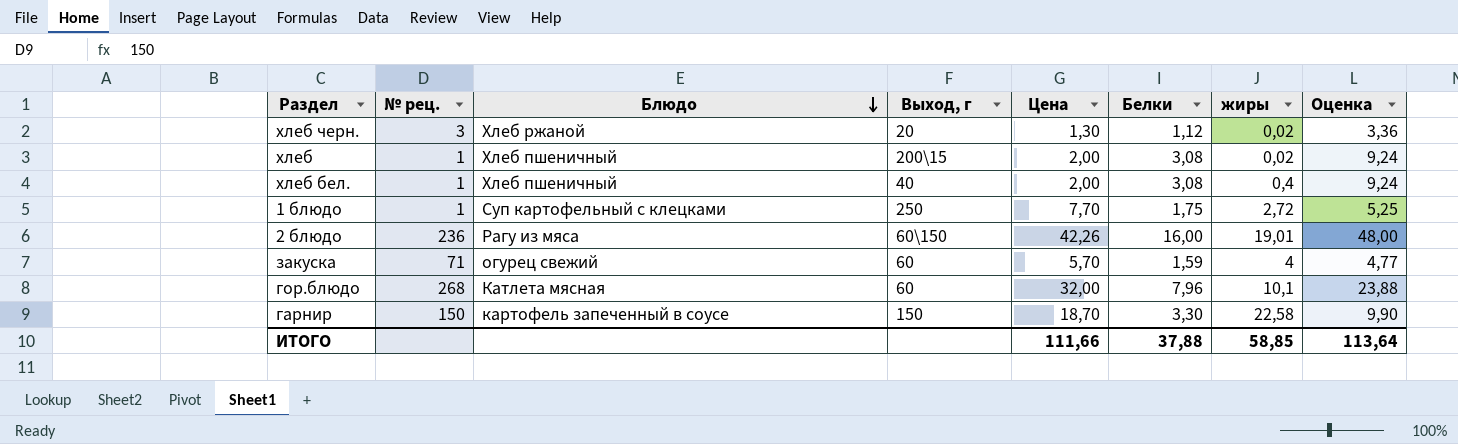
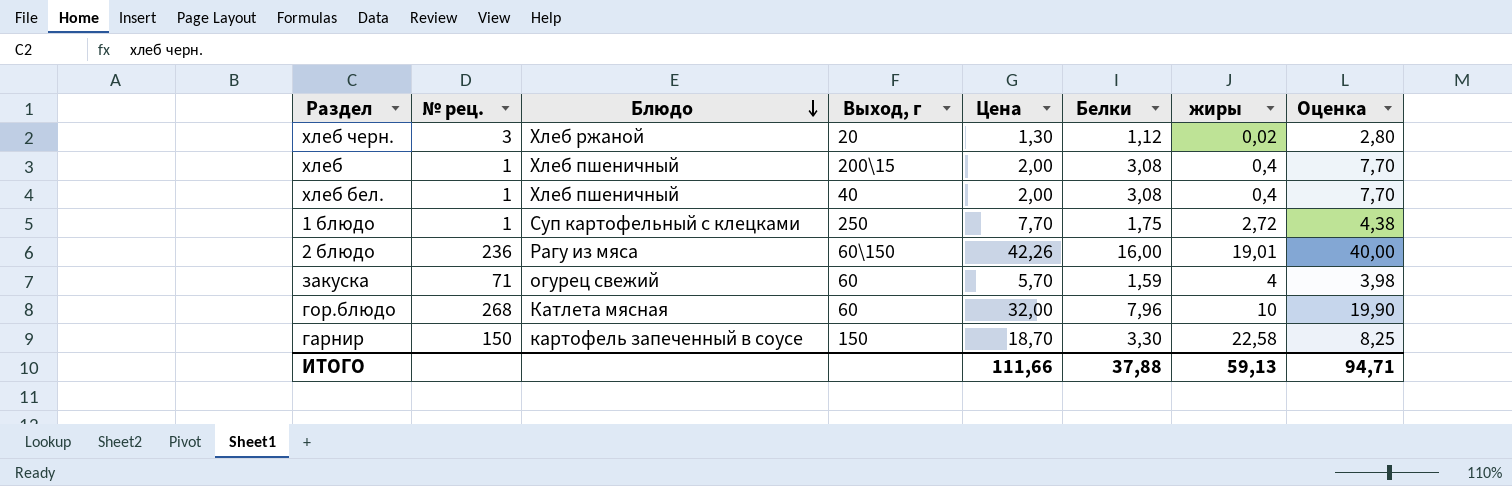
column Оценка | formula: [Белки] * 3 -> [Белки] * 2,5
хлеб | жиры: 0,02 -> 0,4
гор.блюдо | жиры: 10,1 -> 10
ИТОГО | жиры: 58,85 -> 59,13
ИТОГО | Оценка: 113,64 -> 94,71

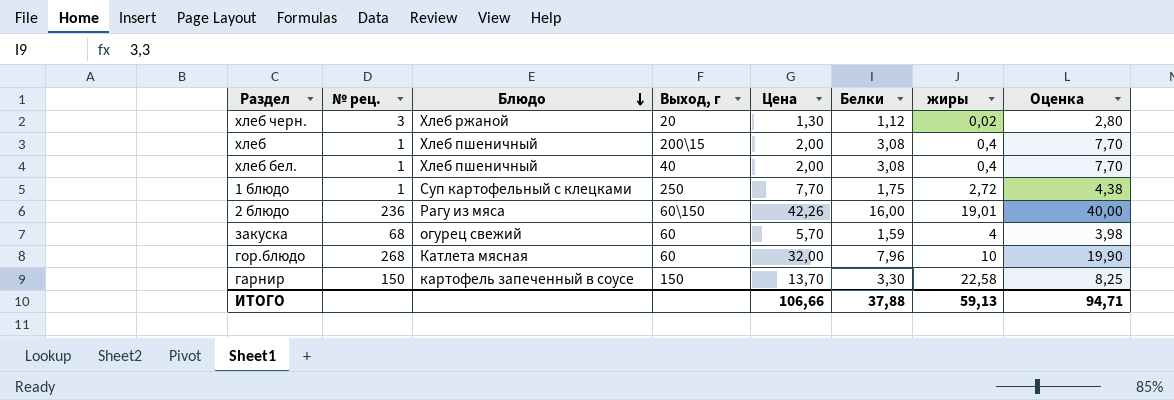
закуска | № рец.: 71 -> 68
гарнир | Цена: 18,70 -> 13,70
ИТОГО | Цена: 111,66 -> 106,66

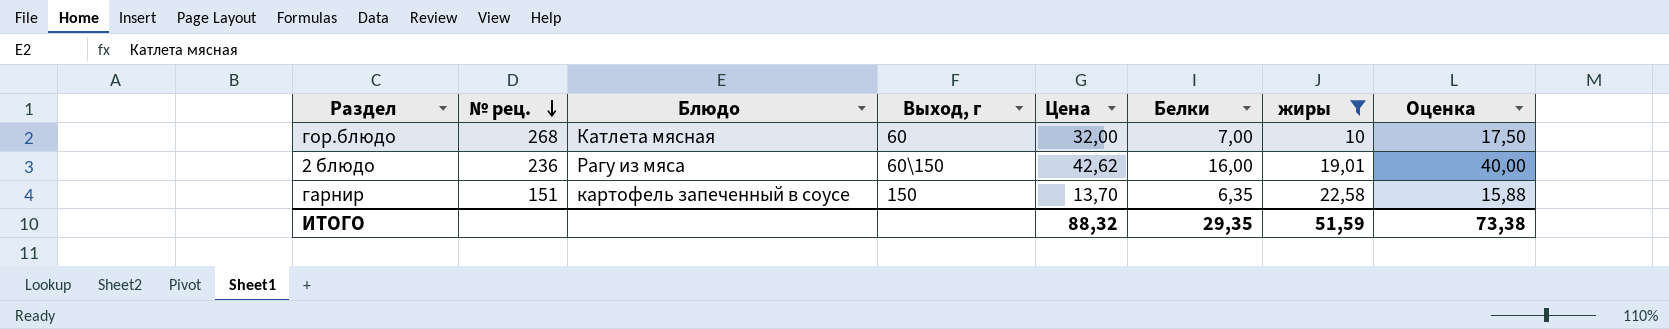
filter: none -> жиры >= 10
row order: Блюдо descending -> № рец. descending
гор.блюдо | Белки: 7,96 -> 7,00
гор.блюдо | Оценка: 19,90 -> 17,50
2 блюдо | Цена: 42,26 -> 42,62
гарнир | № рец.: 150 -> 151
гарнир | Белки: 3,30 -> 6,35
гарнир | Оценка: 8,25 -> 15,88
ИТОГО | Цена: 106,66 -> 88,32
ИТОГО | Белки: 37,88 -> 29,35
ИТОГО | жиры: 59,13 -> 51,59
ИТОГО | Оценка: 94,71 -> 73,38

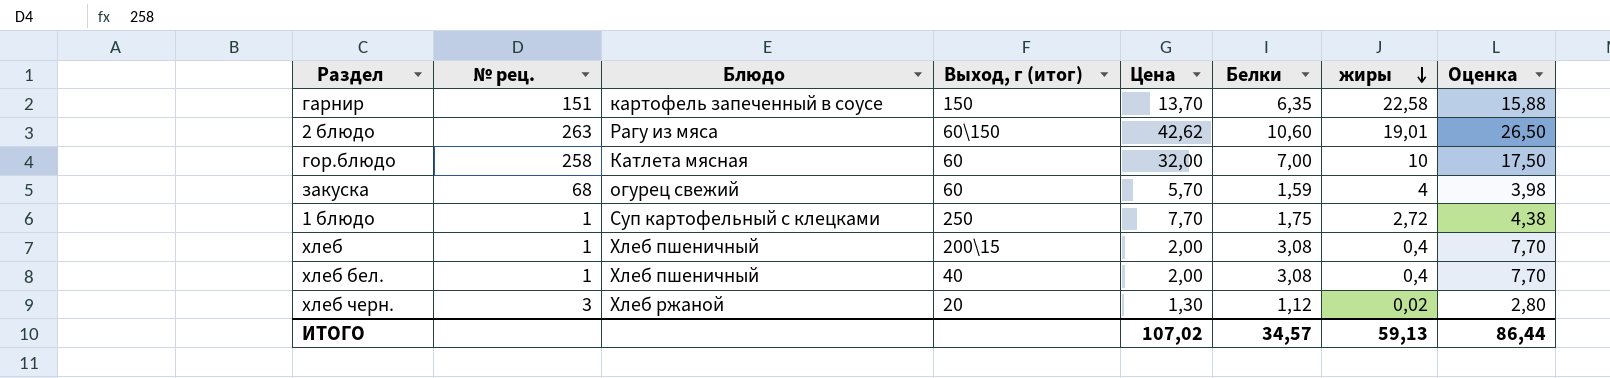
filter: жиры >= 10 -> none
row order: № рец. descending -> жиры descending
column name: Выход, г -> Выход, г (итог)
2 блюдо | № рец.: 236 -> 263
2 блюдо | Белки: 16,00 -> 10,60
2 блюдо | Оценка: 40,00 -> 26,50
гор.блюдо | № рец.: 268 -> 258
ИТОГО | Цена: 88,32 -> 107,02
ИТОГО | Белки: 29,35 -> 34,57
ИТОГО | жиры: 51,59 -> 59,13
ИТОГО | Оценка: 73,38 -> 86,44

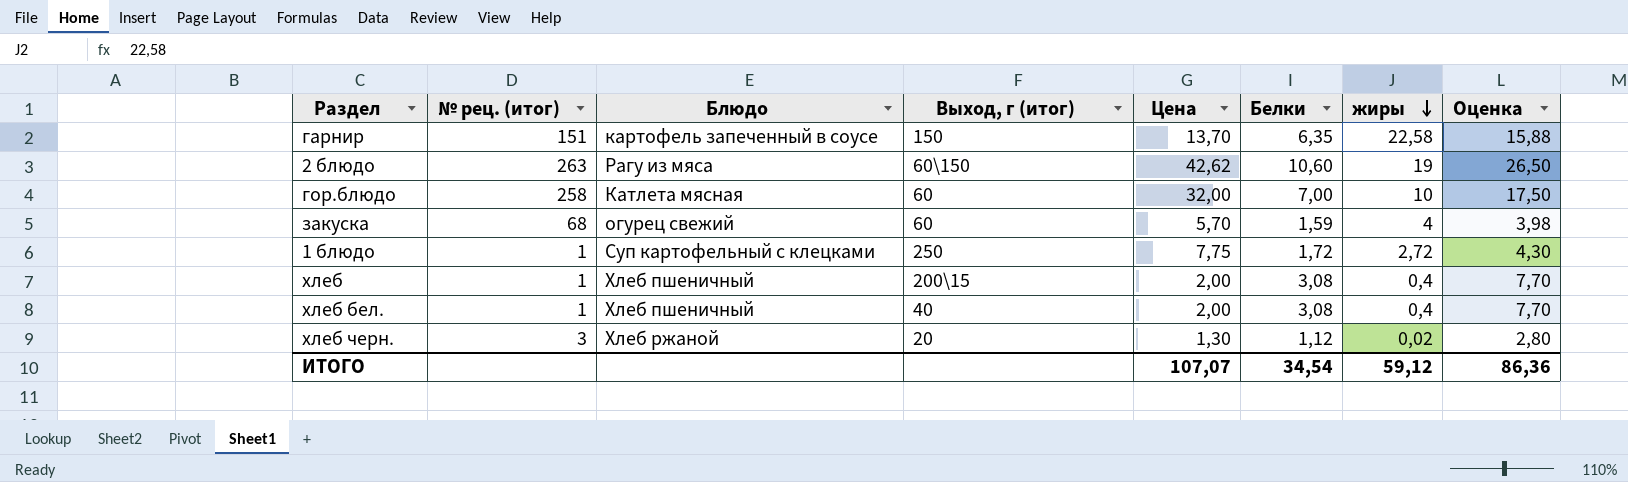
column name: № рец. -> № рец. (итог)
2 блюдо | жиры: 19,01 -> 19
1 блюдо | Цена: 7,70 -> 7,75
1 блюдо | Белки: 1,75 -> 1,72
1 блюдо | Оценка: 4,38 -> 4,30
ИТОГО | Цена: 107,02 -> 107,07
ИТОГО | Белки: 34,57 -> 34,54
ИТОГО | жиры: 59,13 -> 59,12
ИТОГО | Оценка: 86,44 -> 86,36

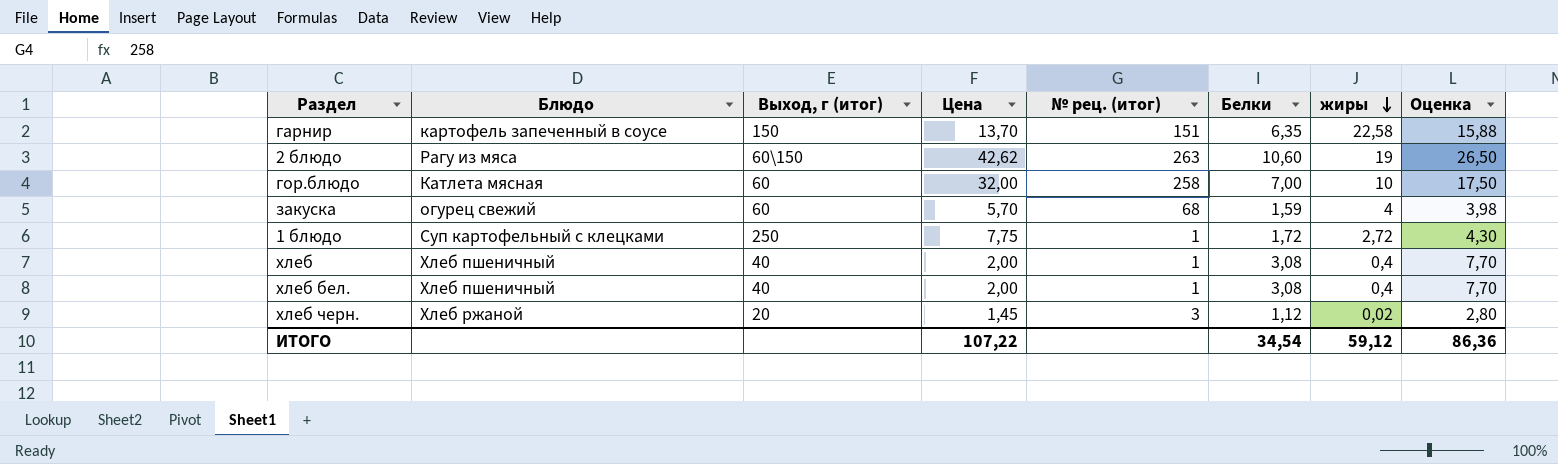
column № рец. (итог) | position: 2 -> 5
хлеб | Выход, г (итог): 200\15 -> 40
хлеб черн. | Цена: 1,30 -> 1,45
ИТОГО | Цена: 107,07 -> 107,22

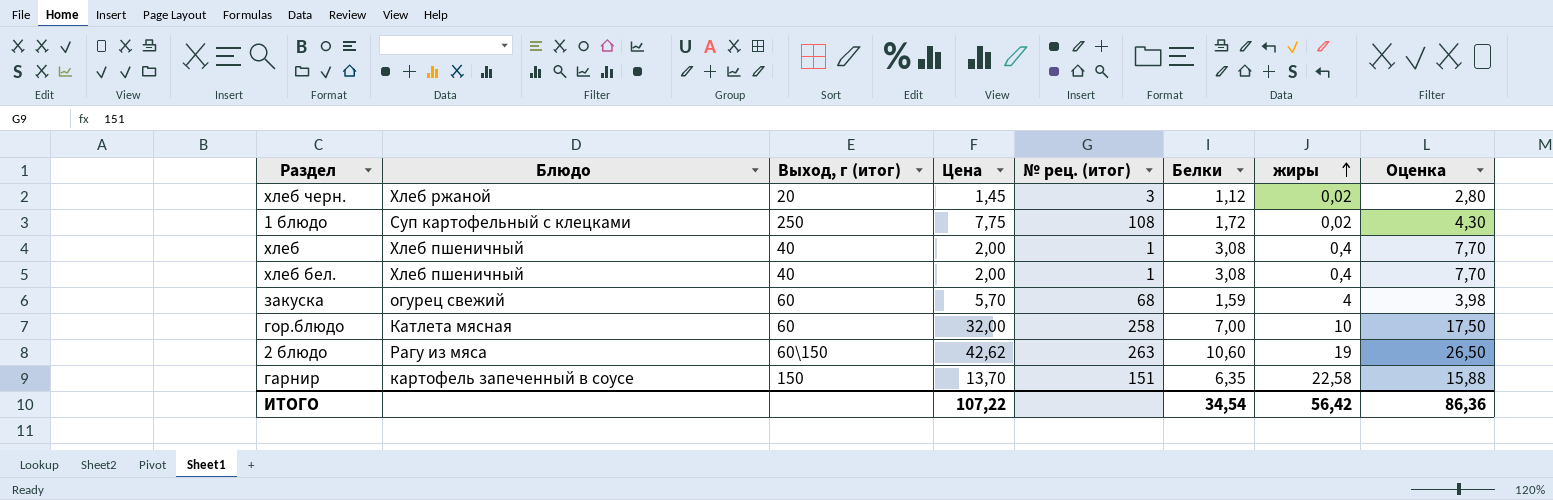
row order: жиры descending -> жиры ascending
1 блюдо | № рец. (итог): 1 -> 108
1 блюдо | жиры: 2,72 -> 0,02
ИТОГО | жиры: 59,12 -> 56,42

